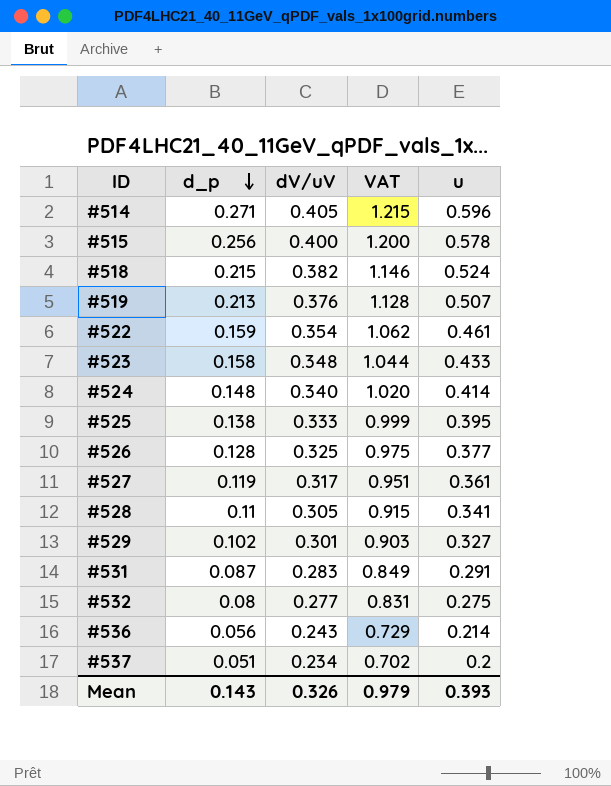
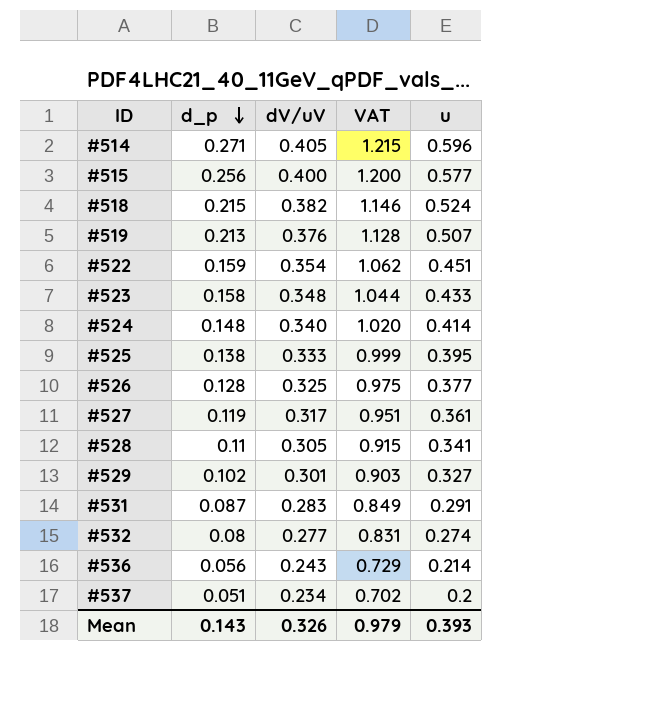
#515 | u: 0.578 -> 0.577
#522 | u: 0.461 -> 0.451
#532 | u: 0.275 -> 0.274

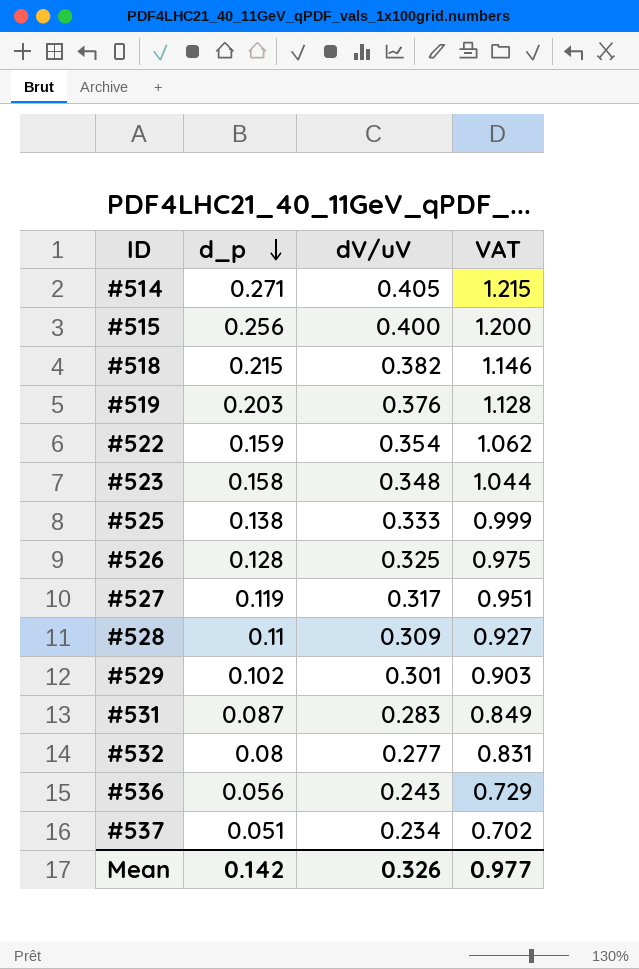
column u | position: 5 -> none
row #524: 0.148 | 0.340 | 1.020 | 0.414 -> none
#519 | d_p: 0.213 -> 0.203
#528 | dV/uV: 0.305 -> 0.309
#528 | VAT: 0.915 -> 0.927
Mean | d_p: 0.143 -> 0.142
Mean | VAT: 0.979 -> 0.977

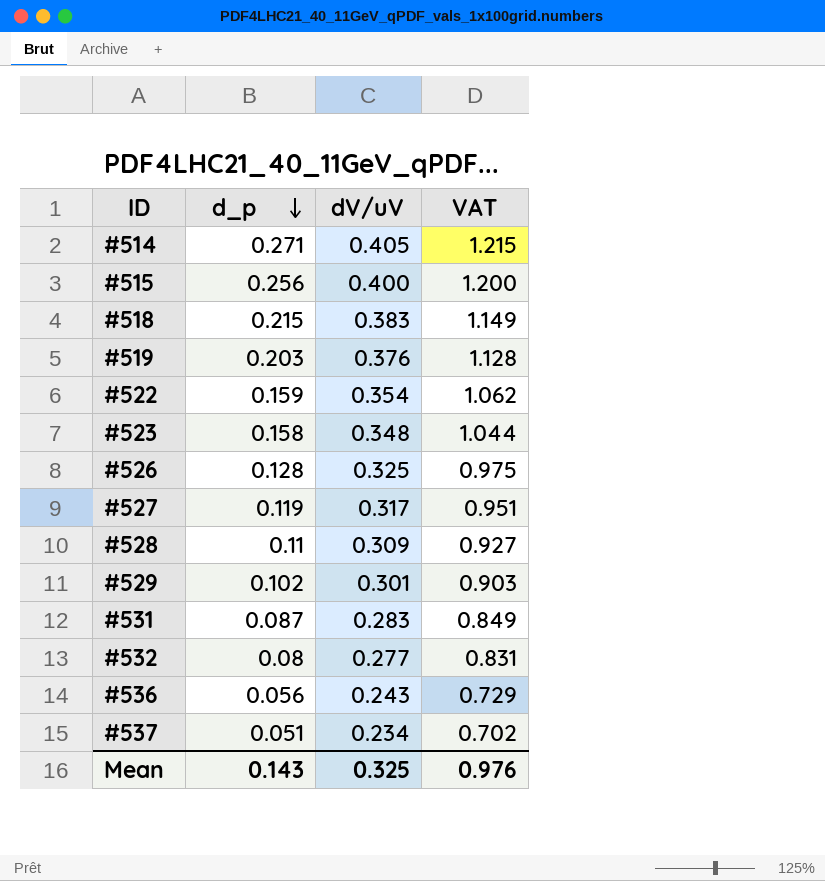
row #525: 0.138 | 0.333 | 0.999 -> none
#518 | dV/uV: 0.382 -> 0.383
#518 | VAT: 1.146 -> 1.149
Mean | d_p: 0.142 -> 0.143
Mean | dV/uV: 0.326 -> 0.325
Mean | VAT: 0.977 -> 0.976

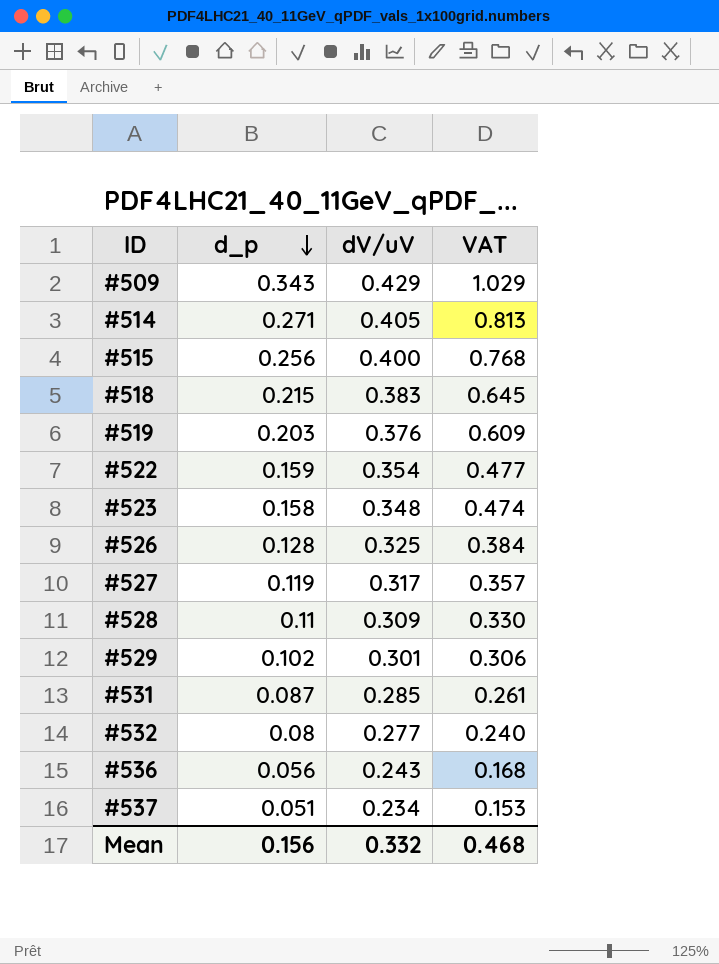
column VAT | formula: [dV/uV] * 3 -> [d_p] * 3
row #509: none -> 0.343 | 0.429 | 1.029
#531 | dV/uV: 0.283 -> 0.285
Mean | d_p: 0.143 -> 0.156
Mean | dV/uV: 0.325 -> 0.332
Mean | VAT: 0.976 -> 0.468

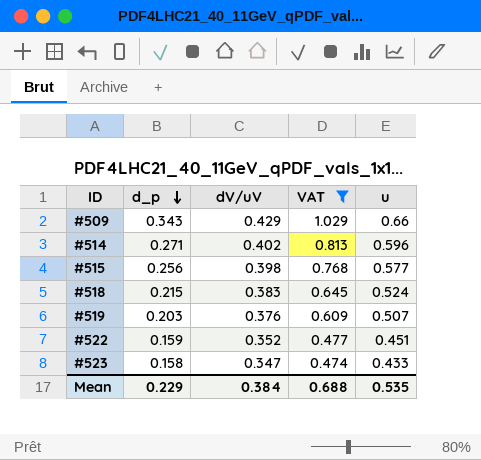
filter: none -> VAT >= 0.474
column u | position: none -> 5
#514 | dV/uV: 0.405 -> 0.402
#515 | dV/uV: 0.400 -> 0.398
#522 | dV/uV: 0.354 -> 0.352
#523 | dV/uV: 0.348 -> 0.347
Mean | d_p: 0.156 -> 0.229
Mean | dV/uV: 0.332 -> 0.384
Mean | VAT: 0.468 -> 0.688

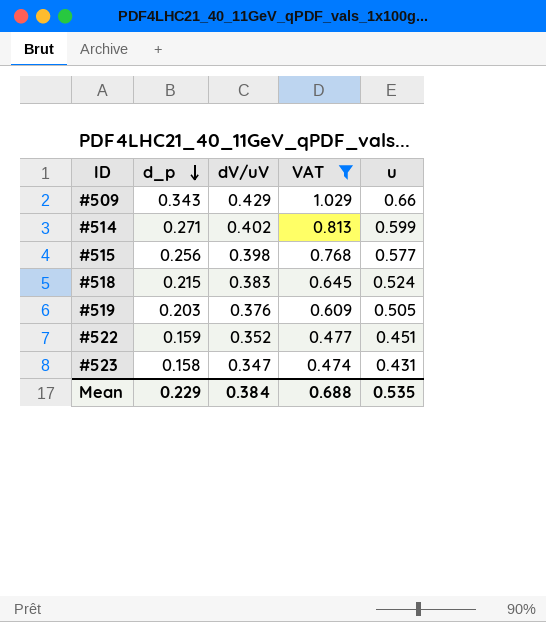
#514 | u: 0.596 -> 0.599
#519 | u: 0.507 -> 0.505
#523 | u: 0.433 -> 0.431

